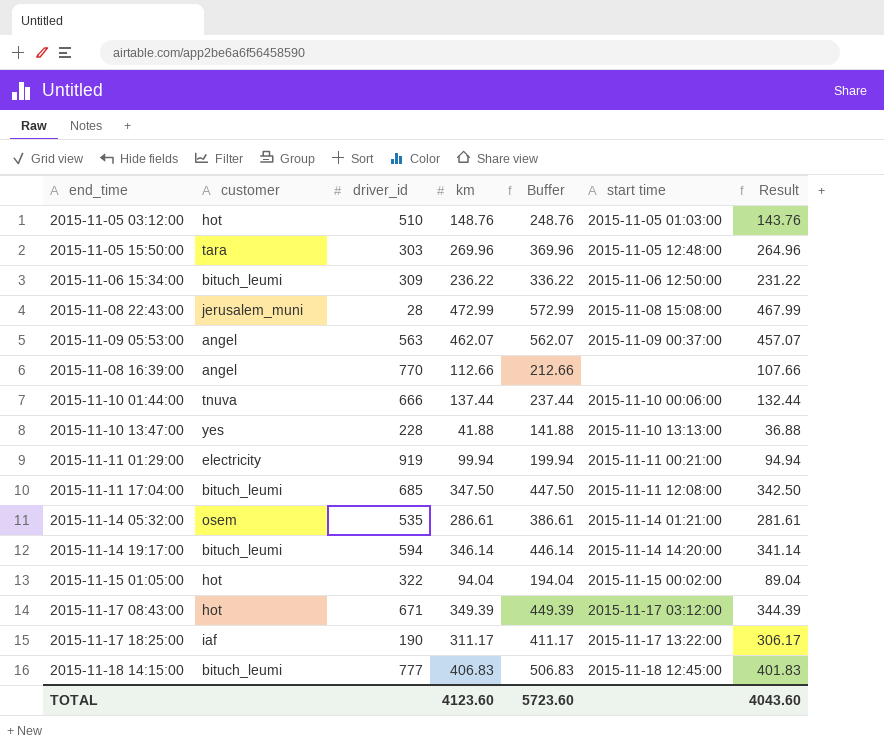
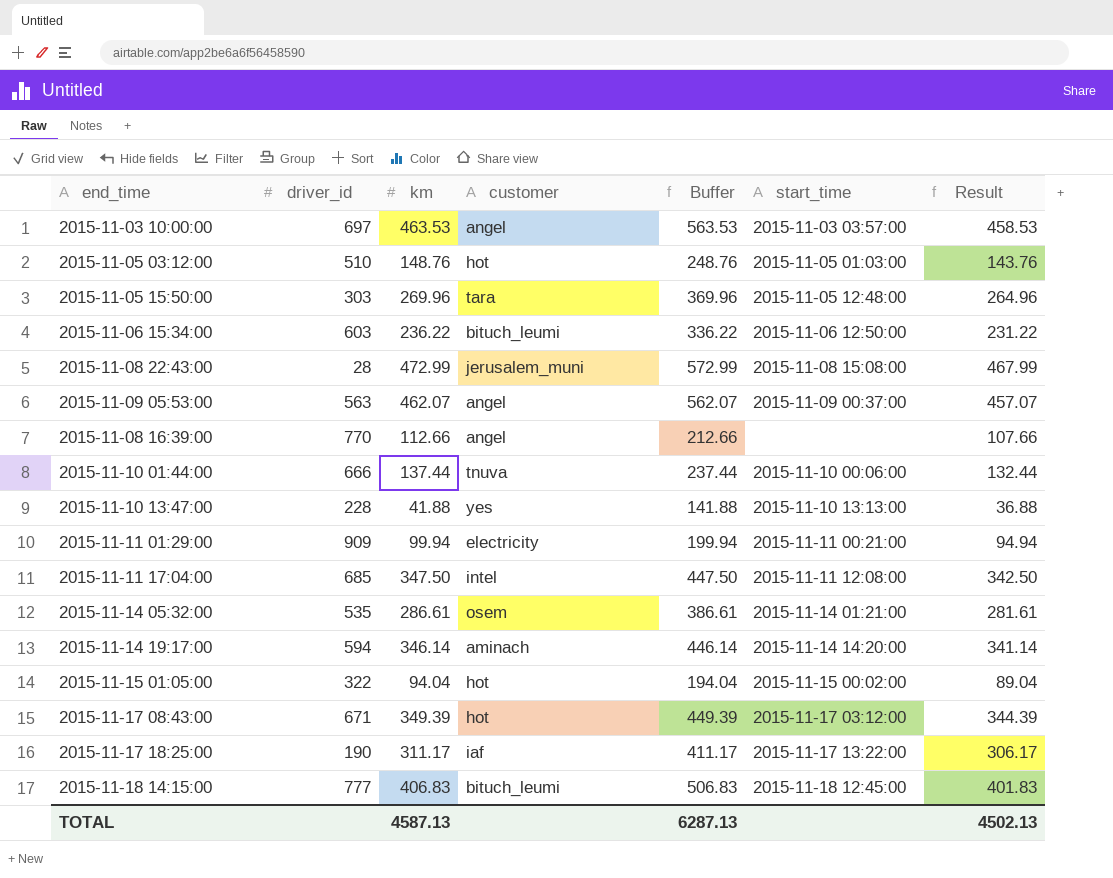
column customer | position: 2 -> 4
column name: start time -> start_time
row 2015-11-03 10:00:00: none -> 697 | 463.53 | angel | 563.53 | 2015-11-03 03:57:00 | 458.53
2015-11-06 15:34:00 | driver_id: 309 -> 603
2015-11-11 01:29:00 | driver_id: 919 -> 909
2015-11-11 17:04:00 | customer: bituch_leumi -> intel
2015-11-14 19:17:00 | customer: bituch_leumi -> aminach
TOTAL | km: 4123.60 -> 4587.13
TOTAL | Buffer: 5723.60 -> 6287.13
TOTAL | Result: 4043.60 -> 4502.13

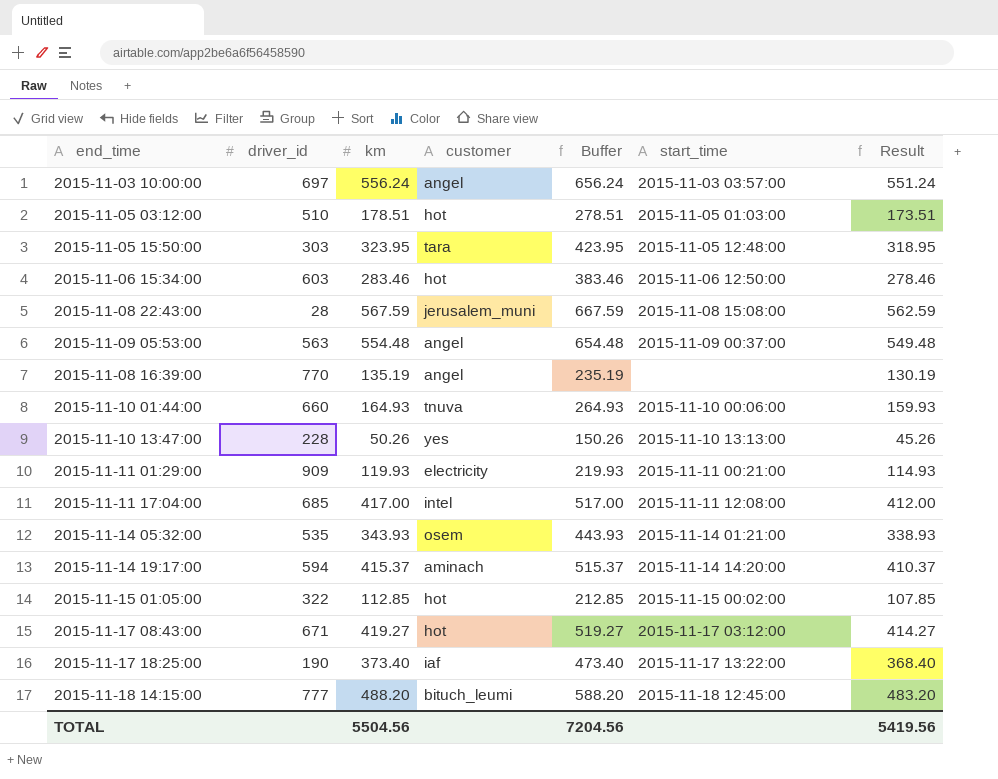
2015-11-03 10:00:00 | km: 463.53 -> 556.24
2015-11-03 10:00:00 | Buffer: 563.53 -> 656.24
2015-11-03 10:00:00 | Result: 458.53 -> 551.24
2015-11-05 03:12:00 | km: 148.76 -> 178.51
2015-11-05 03:12:00 | Buffer: 248.76 -> 278.51
2015-11-05 03:12:00 | Result: 143.76 -> 173.51
2015-11-05 15:50:00 | km: 269.96 -> 323.95
2015-11-05 15:50:00 | Buffer: 369.96 -> 423.95
2015-11-05 15:50:00 | Result: 264.96 -> 318.95
2015-11-06 15:34:00 | km: 236.22 -> 283.46
2015-11-06 15:34:00 | customer: bituch_leumi -> hot
2015-11-06 15:34:00 | Buffer: 336.22 -> 383.46
2015-11-06 15:34:00 | Result: 231.22 -> 278.46
2015-11-08 22:43:00 | km: 472.99 -> 567.59
2015-11-08 22:43:00 | Buffer: 572.99 -> 667.59
2015-11-08 22:43:00 | Result: 467.99 -> 562.59
2015-11-09 05:53:00 | km: 462.07 -> 554.48
2015-11-09 05:53:00 | Buffer: 562.07 -> 654.48
2015-11-09 05:53:00 | Result: 457.07 -> 549.48
2015-11-08 16:39:00 | km: 112.66 -> 135.19
2015-11-08 16:39:00 | Buffer: 212.66 -> 235.19
2015-11-08 16:39:00 | Result: 107.66 -> 130.19
2015-11-10 01:44:00 | driver_id: 666 -> 660
2015-11-10 01:44:00 | km: 137.44 -> 164.93
2015-11-10 01:44:00 | Buffer: 237.44 -> 264.93
2015-11-10 01:44:00 | Result: 132.44 -> 159.93
2015-11-10 13:47:00 | km: 41.88 -> 50.26
2015-11-10 13:47:00 | Buffer: 141.88 -> 150.26
2015-11-10 13:47:00 | Result: 36.88 -> 45.26
2015-11-11 01:29:00 | km: 99.94 -> 119.93
2015-11-11 01:29:00 | Buffer: 199.94 -> 219.93
2015-11-11 01:29:00 | Result: 94.94 -> 114.93
2015-11-11 17:04:00 | km: 347.50 -> 417.00
2015-11-11 17:04:00 | Buffer: 447.50 -> 517.00
2015-11-11 17:04:00 | Result: 342.50 -> 412.00
2015-11-14 05:32:00 | km: 286.61 -> 343.93
2015-11-14 05:32:00 | Buffer: 386.61 -> 443.93
2015-11-14 05:32:00 | Result: 281.61 -> 338.93
2015-11-14 19:17:00 | km: 346.14 -> 415.37
2015-11-14 19:17:00 | Buffer: 446.14 -> 515.37
2015-11-14 19:17:00 | Result: 341.14 -> 410.37
2015-11-15 01:05:00 | km: 94.04 -> 112.85
2015-11-15 01:05:00 | Buffer: 194.04 -> 212.85
2015-11-15 01:05:00 | Result: 89.04 -> 107.85
2015-11-17 08:43:00 | km: 349.39 -> 419.27
2015-11-17 08:43:00 | Buffer: 449.39 -> 519.27
2015-11-17 08:43:00 | Result: 344.39 -> 414.27
2015-11-17 18:25:00 | km: 311.17 -> 373.40
2015-11-17 18:25:00 | Buffer: 411.17 -> 473.40
2015-11-17 18:25:00 | Result: 306.17 -> 368.40
2015-11-18 14:15:00 | km: 406.83 -> 488.20
2015-11-18 14:15:00 | Buffer: 506.83 -> 588.20
2015-11-18 14:15:00 | Result: 401.83 -> 483.20
TOTAL | km: 4587.13 -> 5504.56
TOTAL | Buffer: 6287.13 -> 7204.56
TOTAL | Result: 4502.13 -> 5419.56

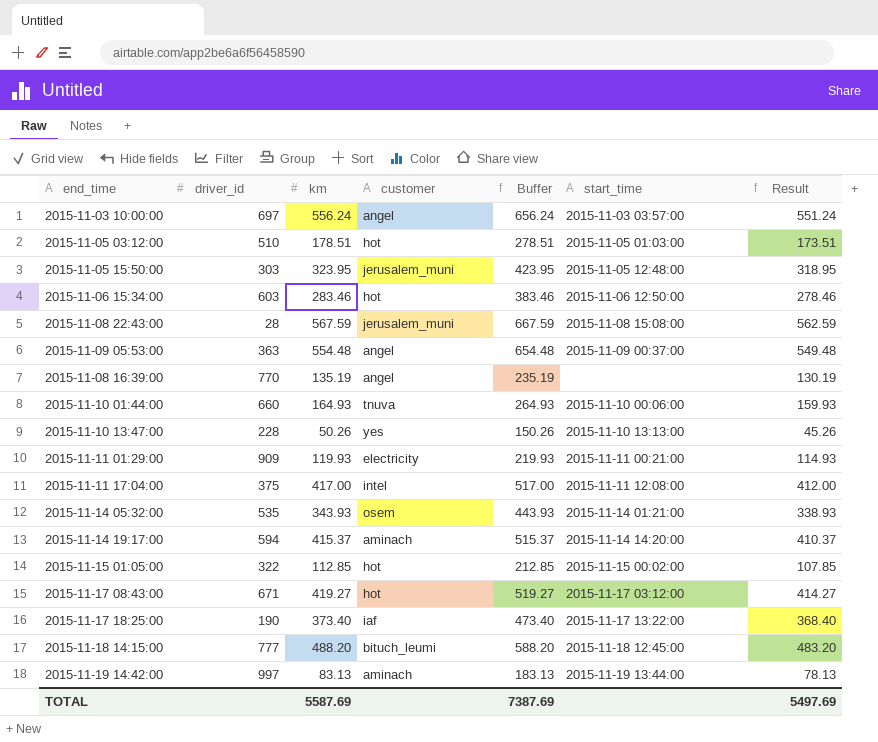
2015-11-05 15:50:00 | customer: tara -> jerusalem_muni
2015-11-09 05:53:00 | driver_id: 563 -> 363
2015-11-11 17:04:00 | driver_id: 685 -> 375
row 2015-11-19 14:42:00: none -> 997 | 83.13 | aminach | 183.13 | 2015-11-19 13:44:00 | 78.13
TOTAL | km: 5504.56 -> 5587.69
TOTAL | Buffer: 7204.56 -> 7387.69
TOTAL | Result: 5419.56 -> 5497.69

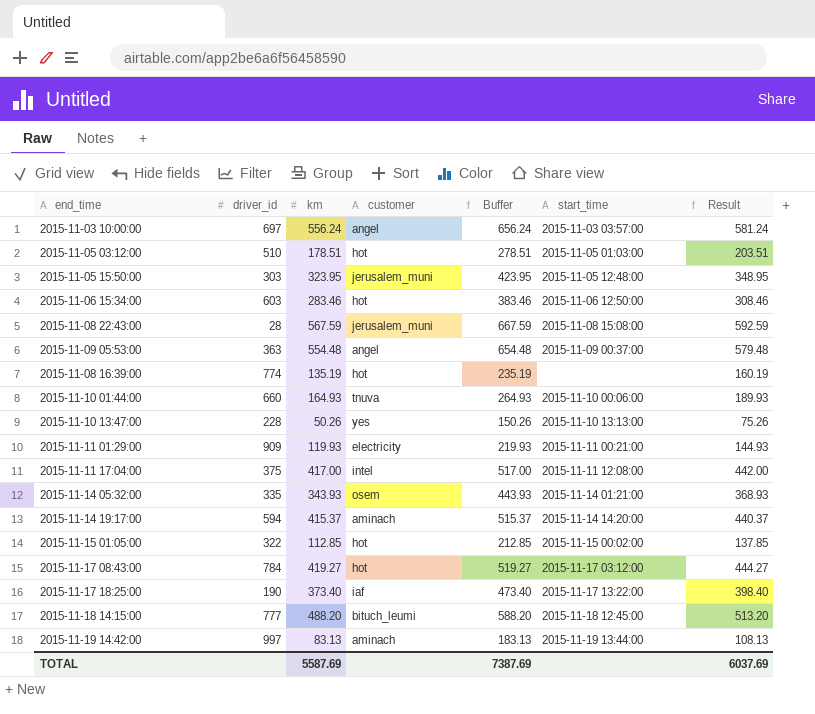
column Result | formula: [km] - 5 -> [km] + 25
2015-11-08 16:39:00 | driver_id: 770 -> 774
2015-11-08 16:39:00 | customer: angel -> hot
2015-11-14 05:32:00 | driver_id: 535 -> 335
2015-11-17 08:43:00 | driver_id: 671 -> 784
TOTAL | Result: 5497.69 -> 6037.69

